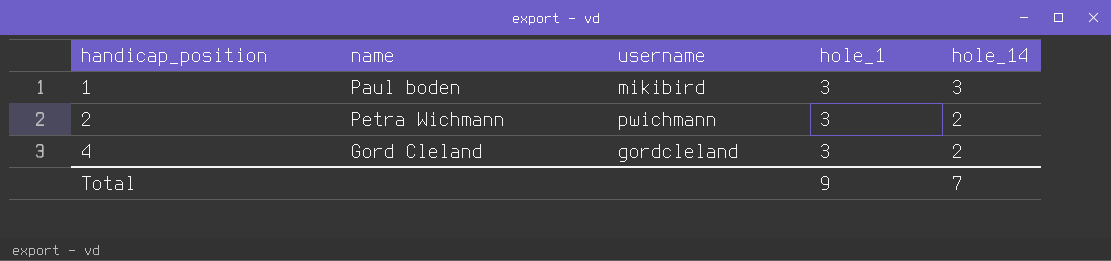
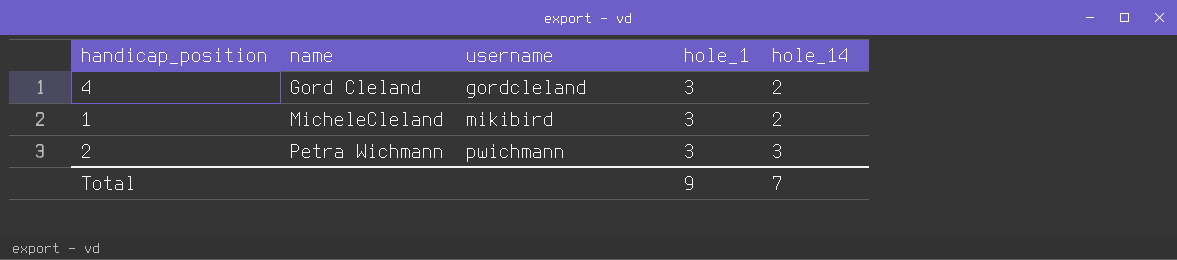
row order: handicap_position ascending -> name ascending
1 | name: Paul boden -> MicheleCleland
1 | hole_14: 3 -> 2
2 | hole_14: 2 -> 3

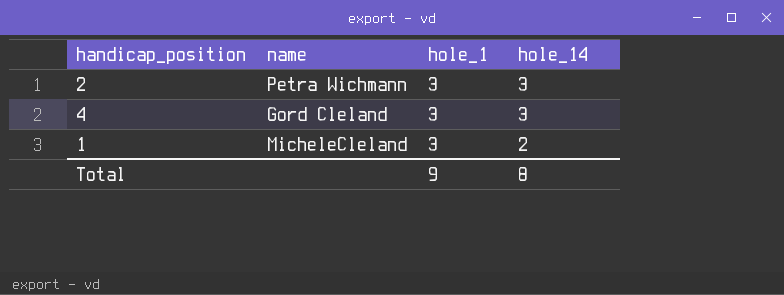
row order: name ascending -> hole_14 descending
column username | position: 3 -> none
4 | hole_14: 2 -> 3
Total | hole_14: 7 -> 8

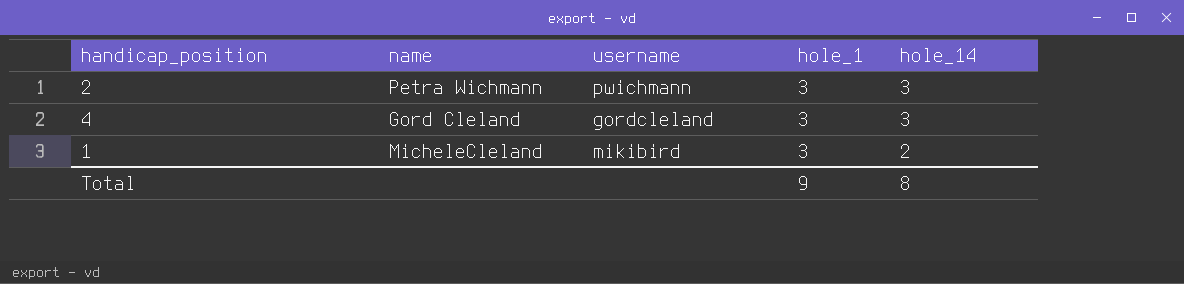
column username | position: none -> 3

